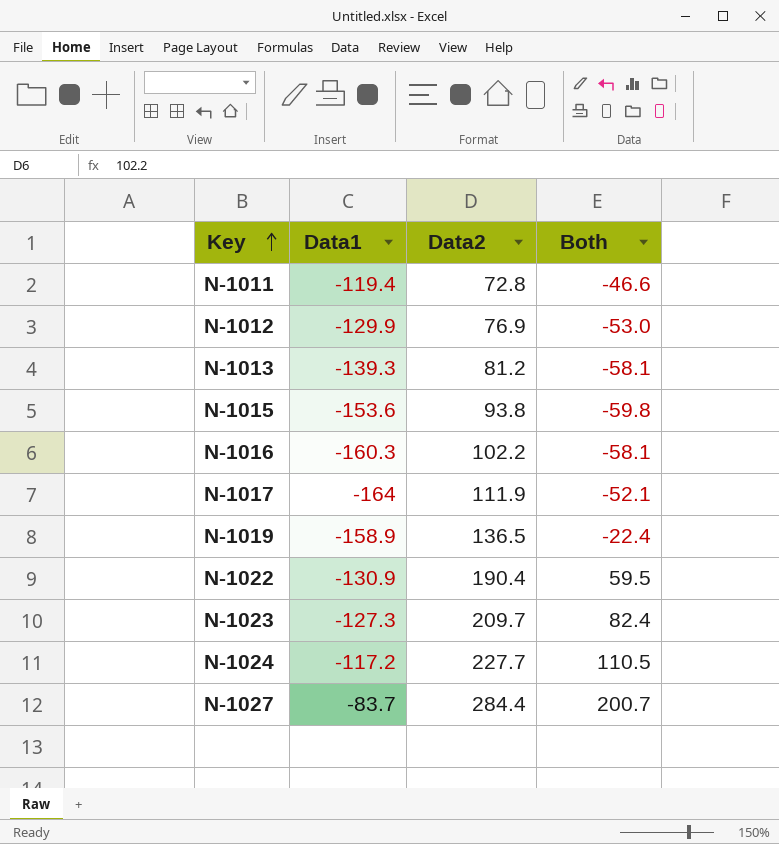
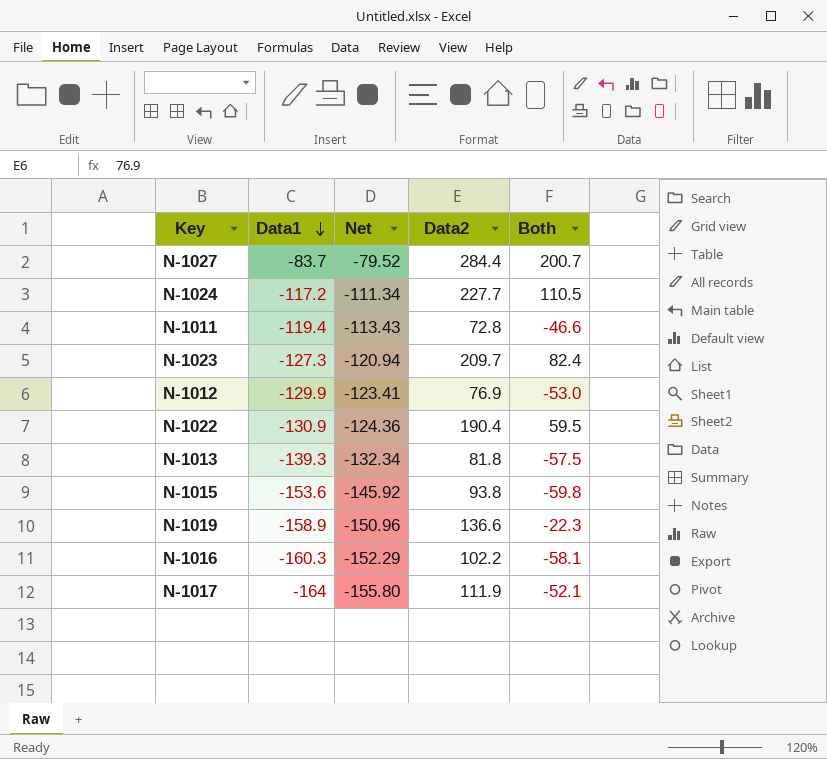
row order: Key ascending -> Data1 descending
column Net | formula: none -> [Data1] * 0.95
N-1013 | Data2: 81.2 -> 81.8
N-1013 | Both: -58.1 -> -57.5
N-1019 | Data2: 136.5 -> 136.6
N-1019 | Both: -22.4 -> -22.3

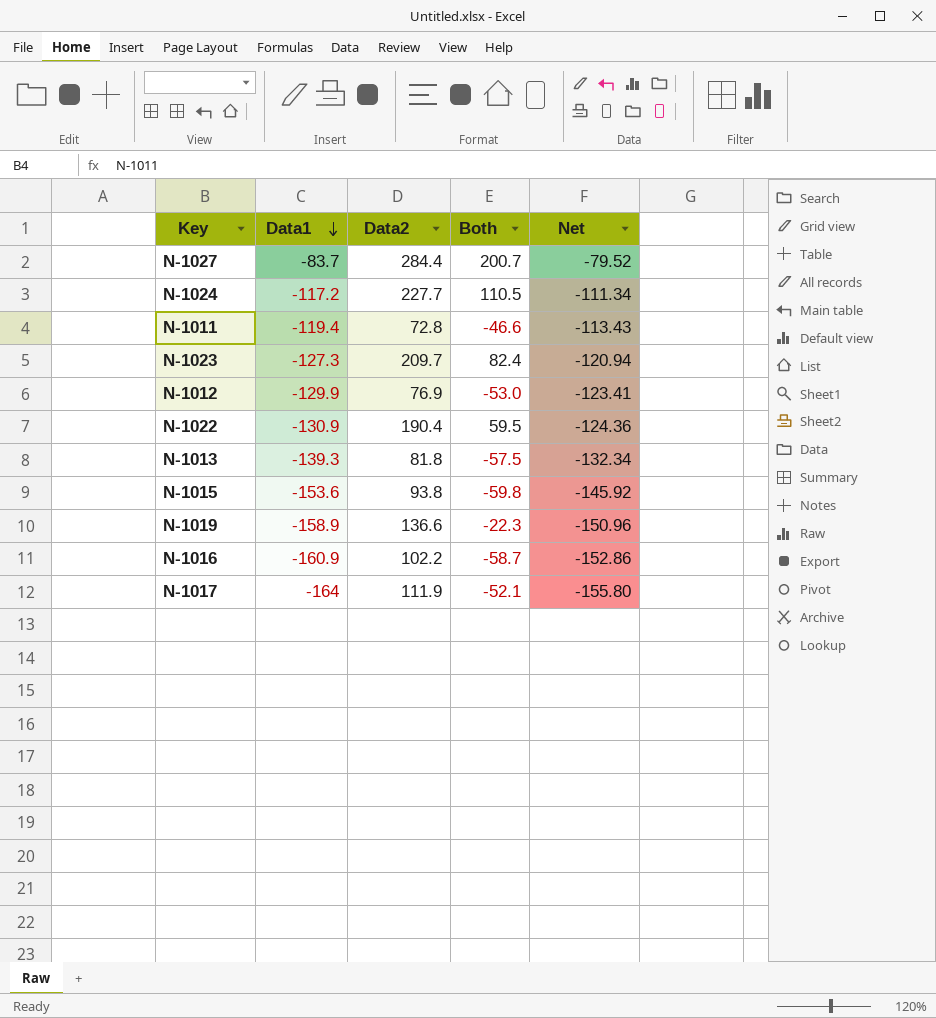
column Net | position: 3 -> 5
N-1016 | Data1: -160.3 -> -160.9
N-1016 | Both: -58.1 -> -58.7
N-1016 | Net: -152.29 -> -152.86

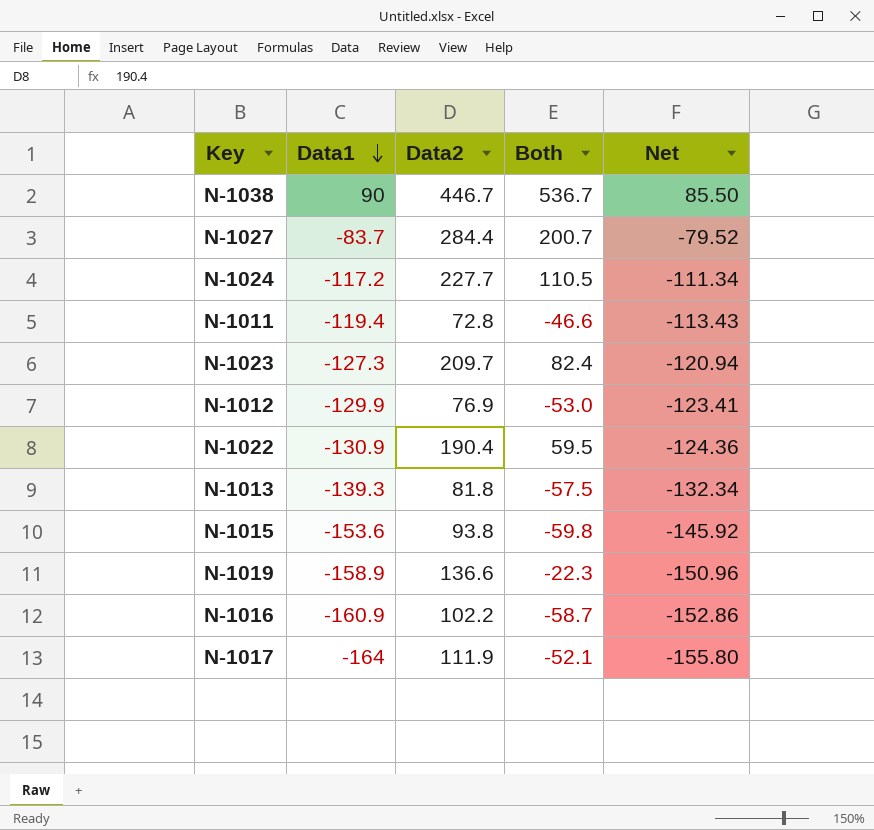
row N-1038: none -> 90 | 446.7 | 536.7 | 85.50

